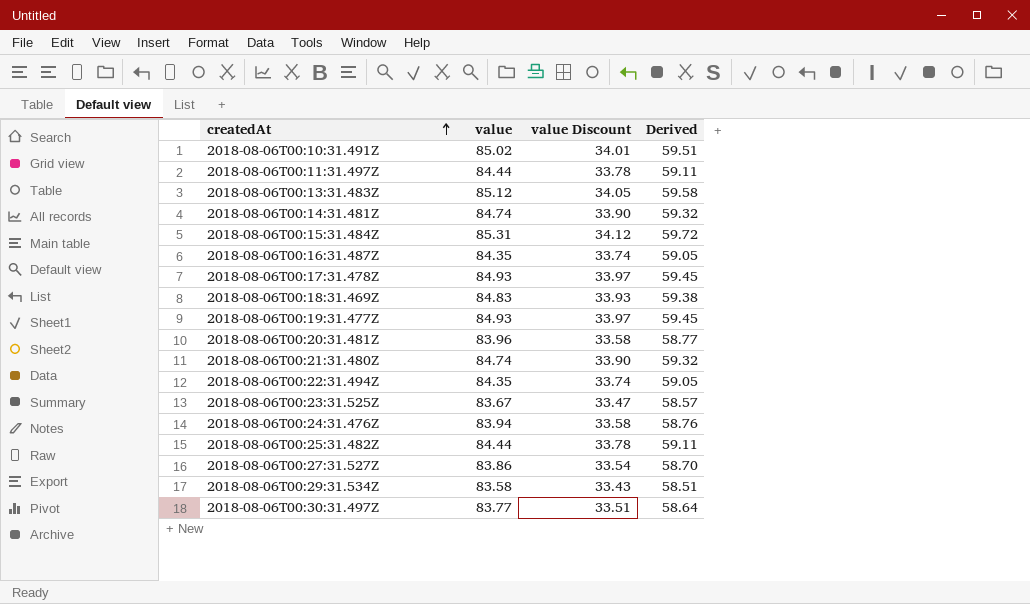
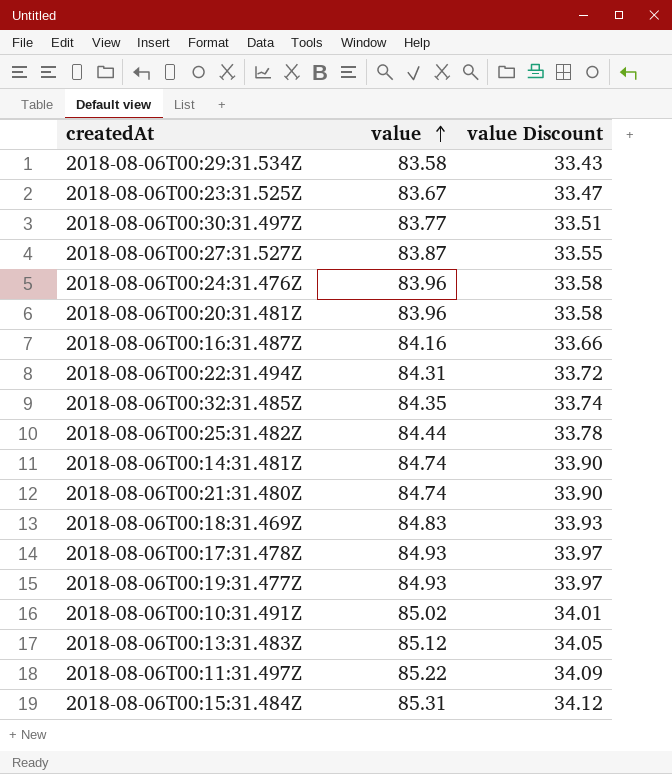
row order: createdAt ascending -> value ascending
column Derived | formula: [value] * 0.7 -> none
2018-08-06T00:27:31.527Z | value: 83.86 -> 83.87
2018-08-06T00:27:31.527Z | value Discount: 33.54 -> 33.55
2018-08-06T00:24:31.476Z | value: 83.94 -> 83.96
2018-08-06T00:16:31.487Z | value: 84.35 -> 84.16
2018-08-06T00:16:31.487Z | value Discount: 33.74 -> 33.66
2018-08-06T00:22:31.494Z | value: 84.35 -> 84.31
2018-08-06T00:22:31.494Z | value Discount: 33.74 -> 33.72
row 2018-08-06T00:32:31.485Z: none -> 84.35 | 33.74
2018-08-06T00:11:31.497Z | value: 84.44 -> 85.22
2018-08-06T00:11:31.497Z | value Discount: 33.78 -> 34.09

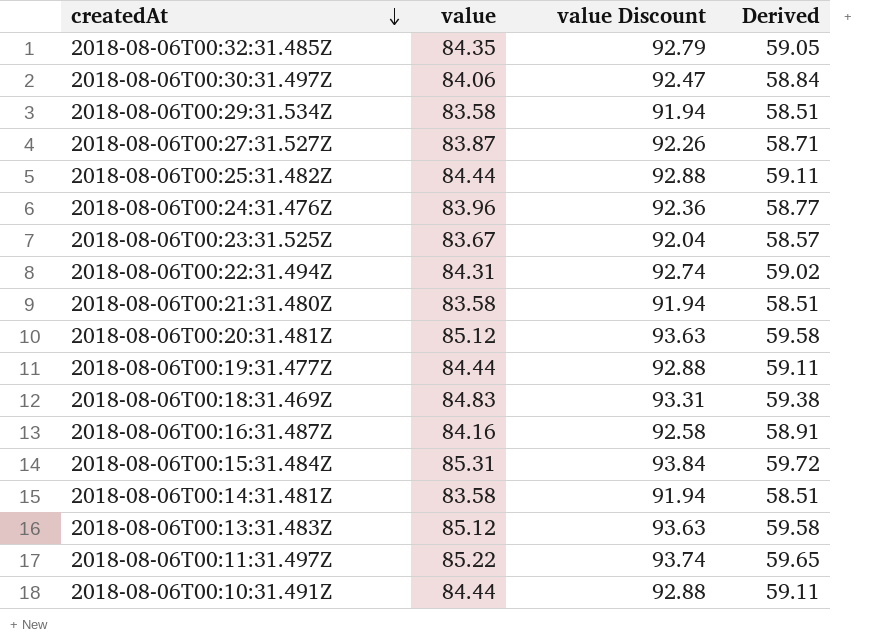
row order: value ascending -> createdAt descending
column value Discount | formula: [value] * 0.4 -> [value] * 1.1
column Derived | formula: none -> [value] * 0.7
row 2018-08-06T00:17:31.478Z: 84.93 | 33.97 -> none
2018-08-06T00:30:31.497Z | value: 83.77 -> 84.06
2018-08-06T00:21:31.480Z | value: 84.74 -> 83.58
2018-08-06T00:20:31.481Z | value: 83.96 -> 85.12
2018-08-06T00:19:31.477Z | value: 84.93 -> 84.44
2018-08-06T00:14:31.481Z | value: 84.74 -> 83.58
2018-08-06T00:10:31.491Z | value: 85.02 -> 84.44

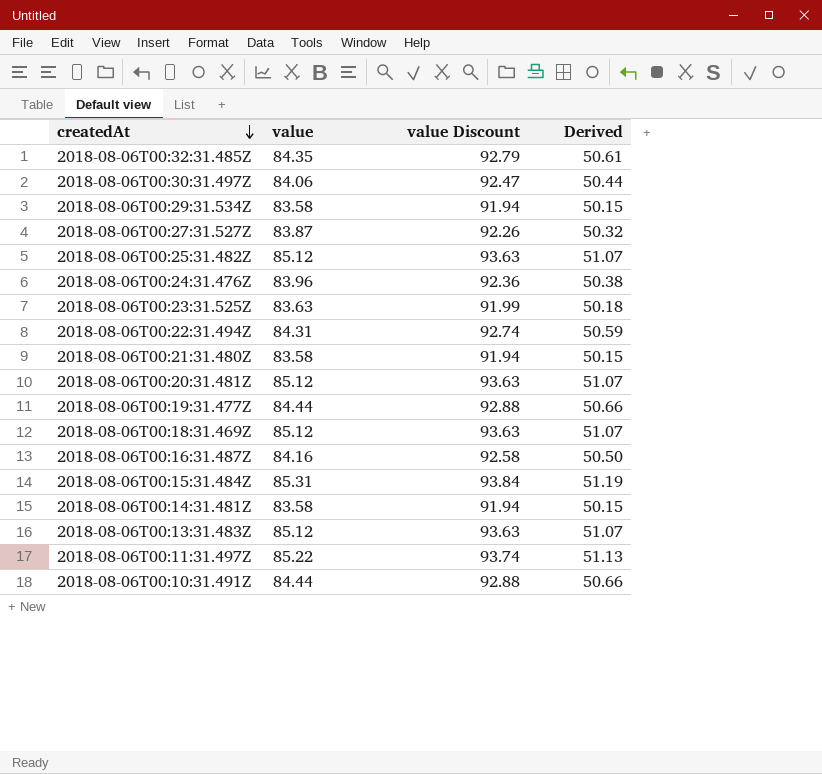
column Derived | formula: [value] * 0.7 -> [value] * 0.6
2018-08-06T00:25:31.482Z | value: 84.44 -> 85.12
2018-08-06T00:25:31.482Z | value Discount: 92.88 -> 93.63
2018-08-06T00:23:31.525Z | value: 83.67 -> 83.63
2018-08-06T00:23:31.525Z | value Discount: 92.04 -> 91.99
2018-08-06T00:18:31.469Z | value: 84.83 -> 85.12
2018-08-06T00:18:31.469Z | value Discount: 93.31 -> 93.63

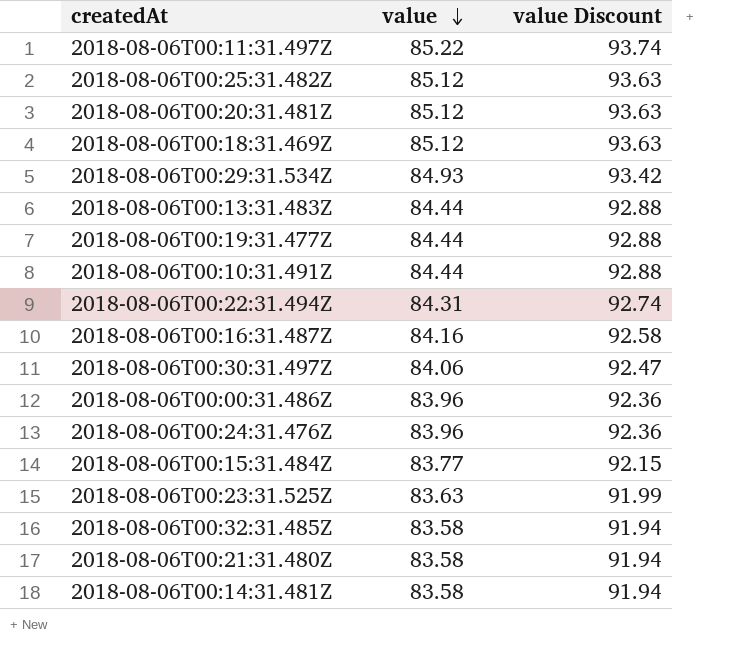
row order: createdAt descending -> value descending
column Derived | formula: [value] * 0.6 -> none
row 2018-08-06T00:27:31.527Z: 83.87 | 92.26 | 50.32 -> none
2018-08-06T00:29:31.534Z | value: 83.58 -> 84.93
2018-08-06T00:29:31.534Z | value Discount: 91.94 -> 93.42
2018-08-06T00:13:31.483Z | value: 85.12 -> 84.44
2018-08-06T00:13:31.483Z | value Discount: 93.63 -> 92.88
row 2018-08-06T00:00:31.486Z: none -> 83.96 | 92.36
2018-08-06T00:15:31.484Z | value: 85.31 -> 83.77
2018-08-06T00:15:31.484Z | value Discount: 93.84 -> 92.15
2018-08-06T00:32:31.485Z | value: 84.35 -> 83.58
2018-08-06T00:32:31.485Z | value Discount: 92.79 -> 91.94

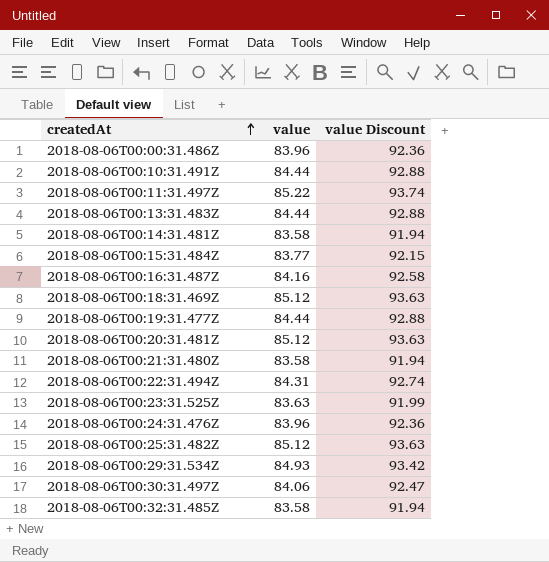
row order: value descending -> createdAt ascending

